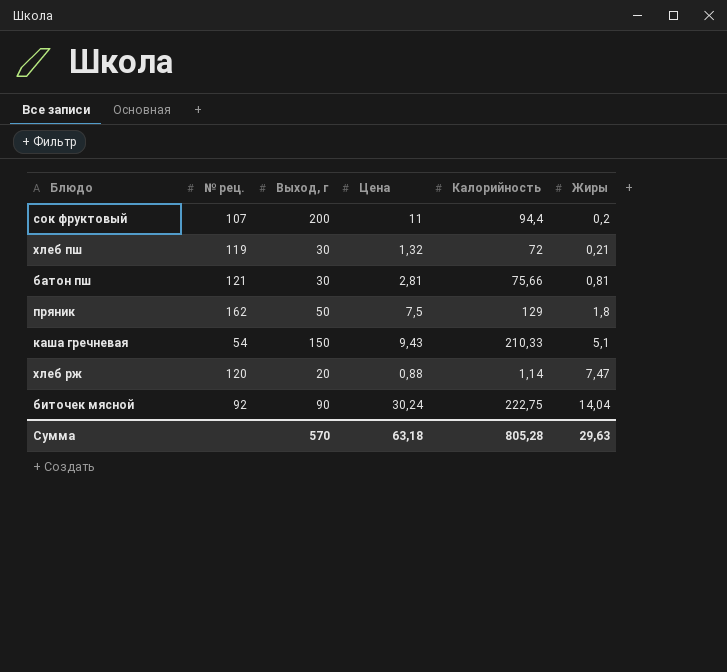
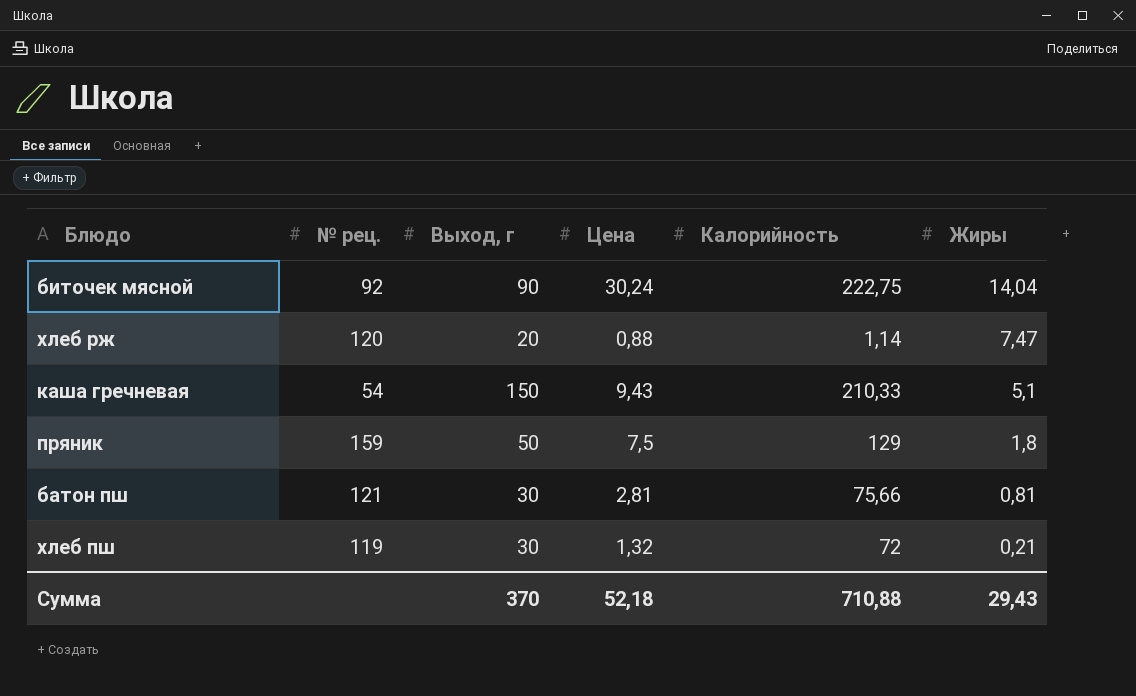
row order: Жиры ascending -> Жиры descending
row сок фруктовый: 107 | 200 | 11 | 94,4 | 0,2 -> none
пряник | № рец.: 162 -> 159
Сумма | Выход, г: 570 -> 370
Сумма | Цена: 63,18 -> 52,18
Сумма | Калорийность: 805,28 -> 710,88
Сумма | Жиры: 29,63 -> 29,43

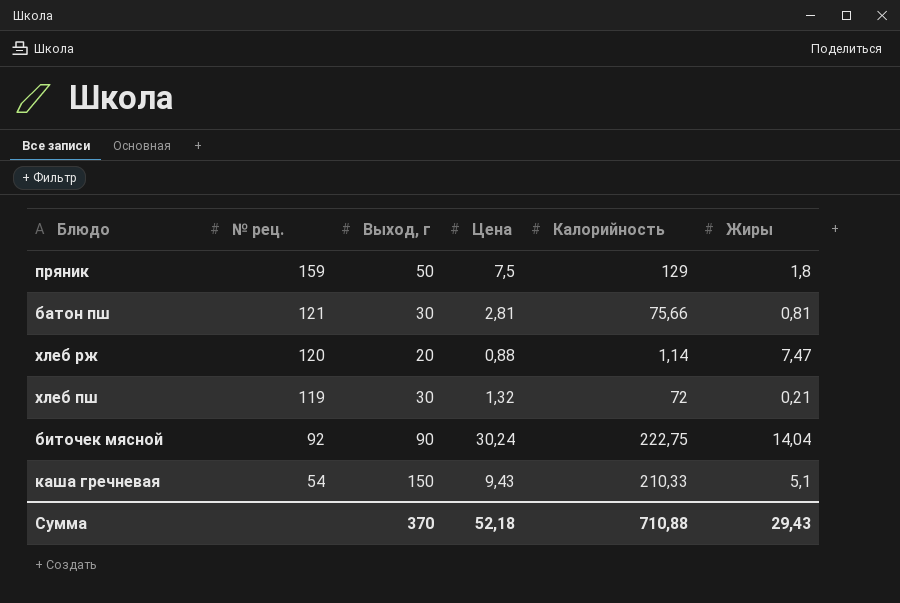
row order: Жиры descending -> № рец. descending

